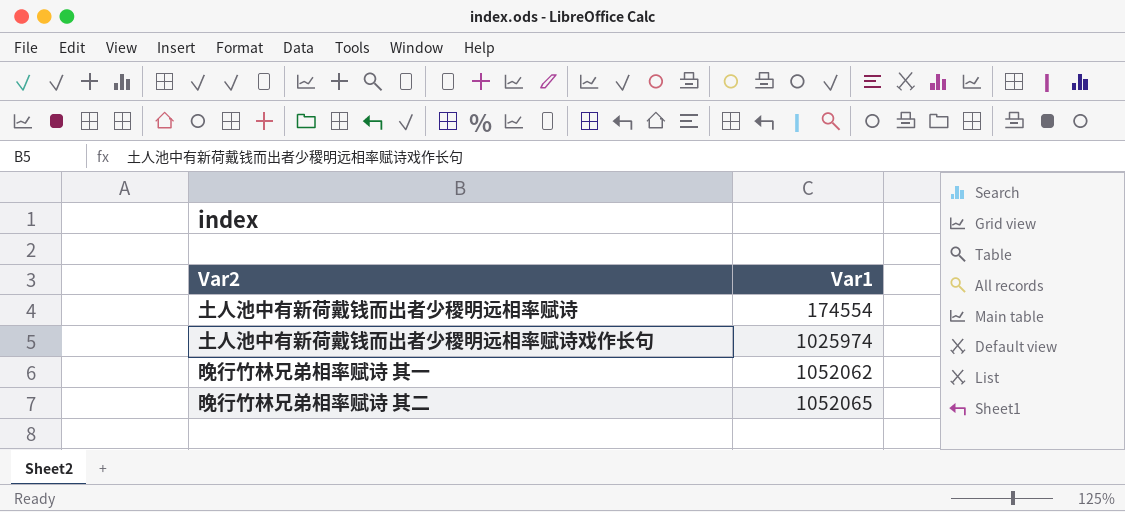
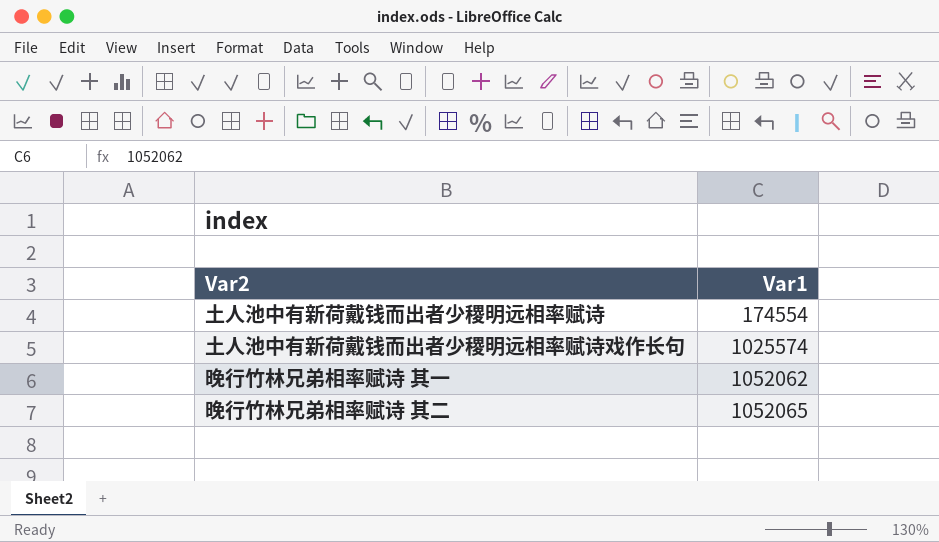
土人池中有新荷戴钱而出者少稷明远相率赋诗戏作长句 | Var1: 1025974 -> 1025574

